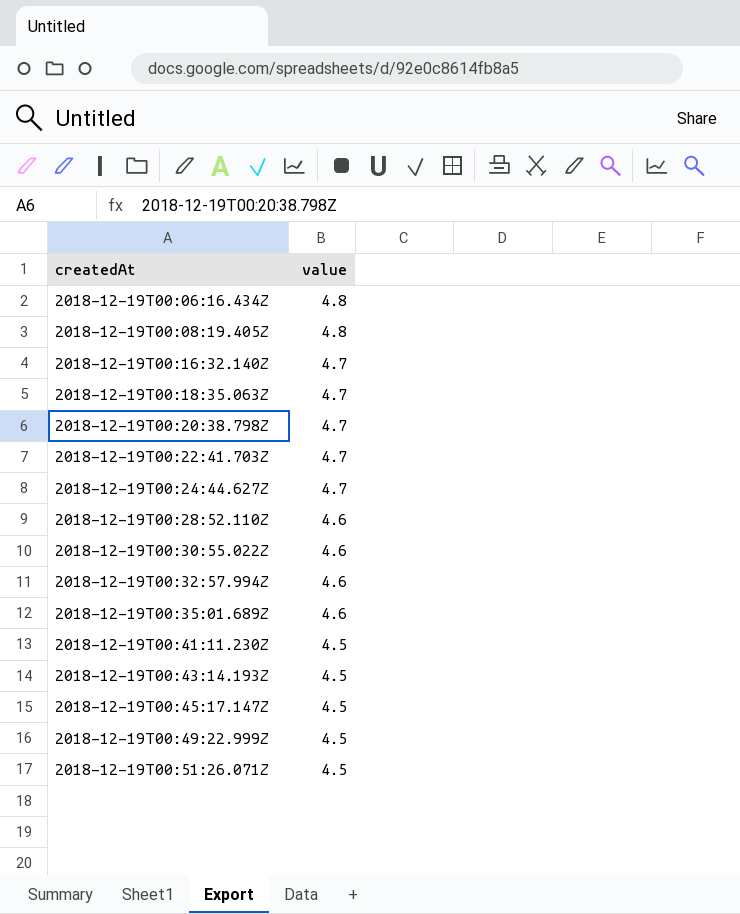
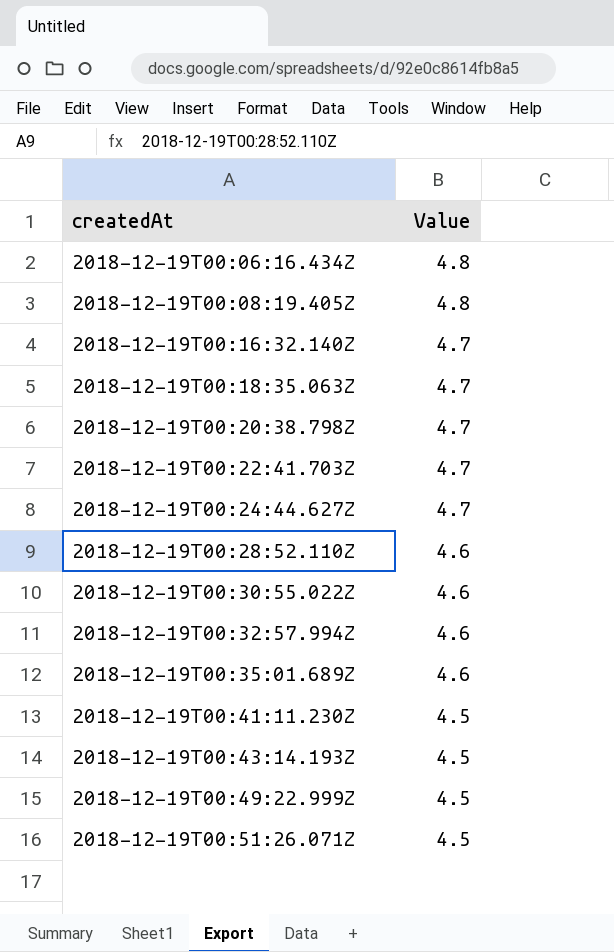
column name: value -> Value
row 2018-12-19T00:45:17.147Z: 4.5 -> none

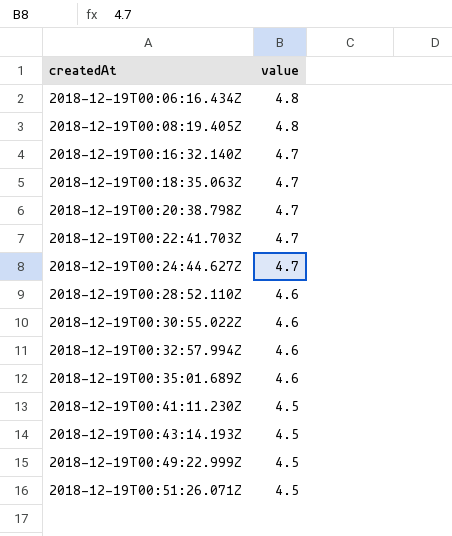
column name: Value -> value

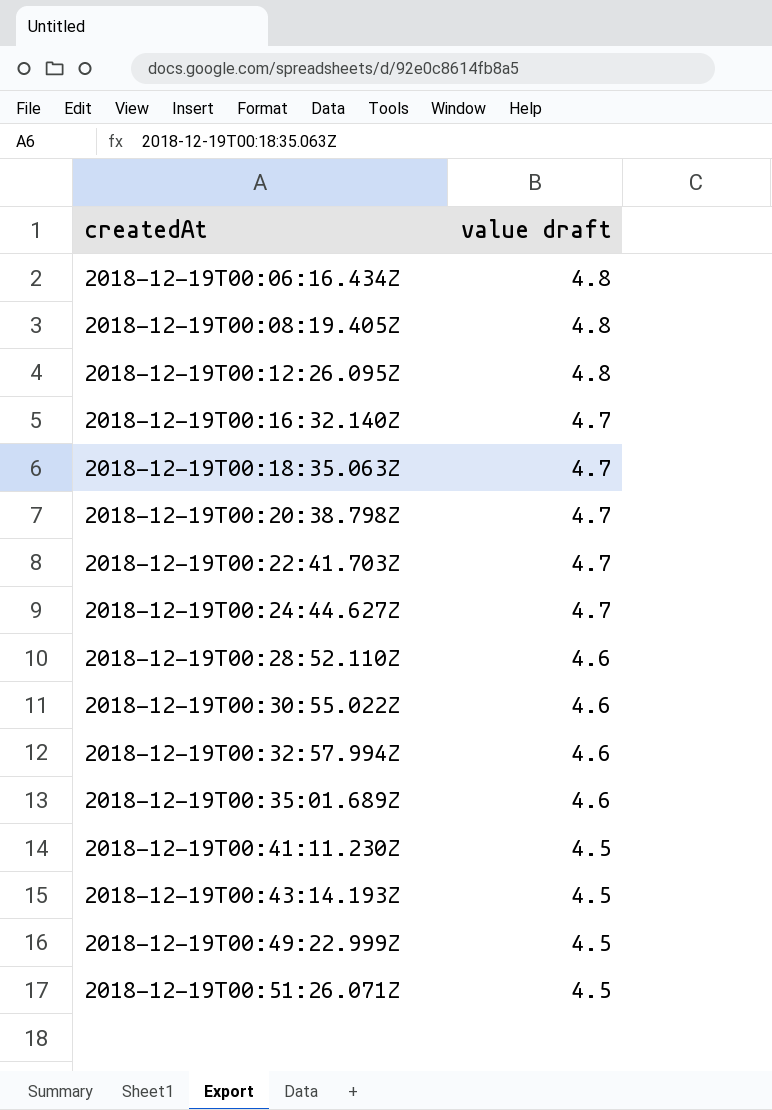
column name: value -> value draft
row 2018-12-19T00:12:26.095Z: none -> 4.8

